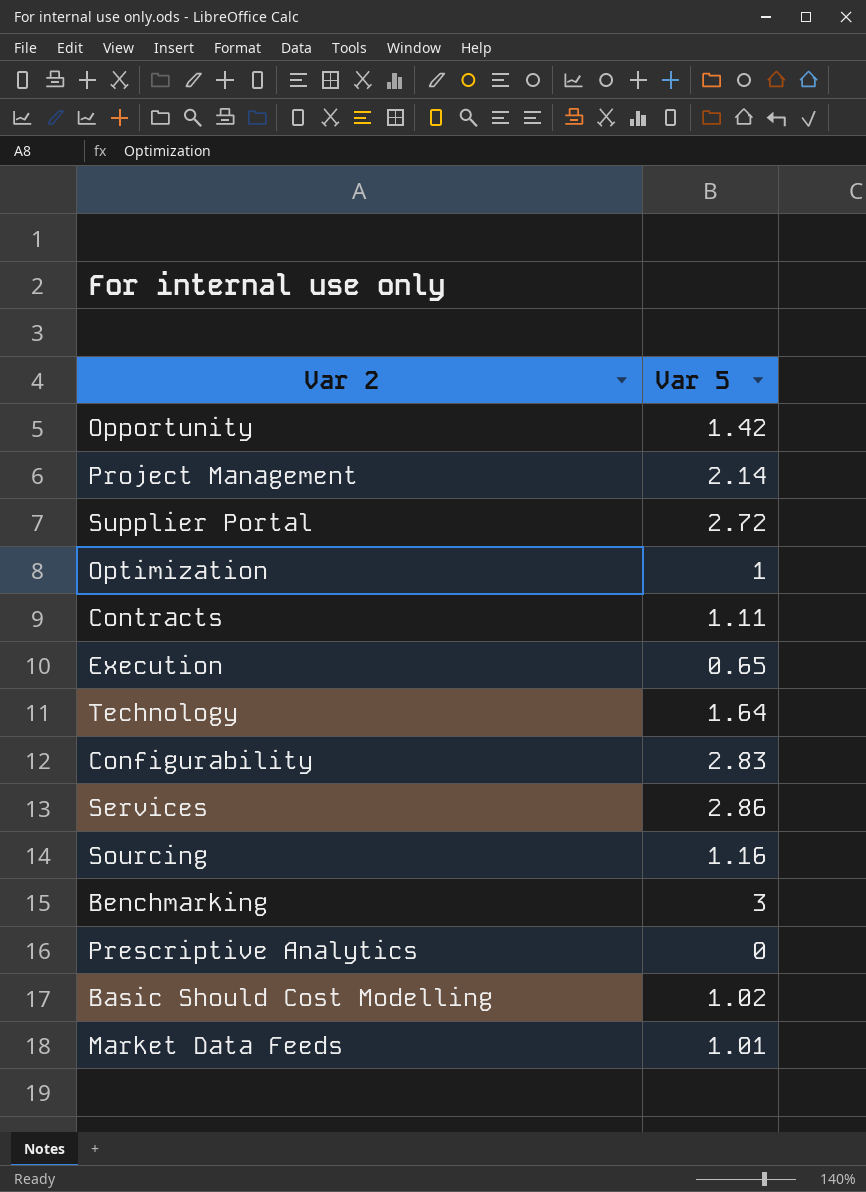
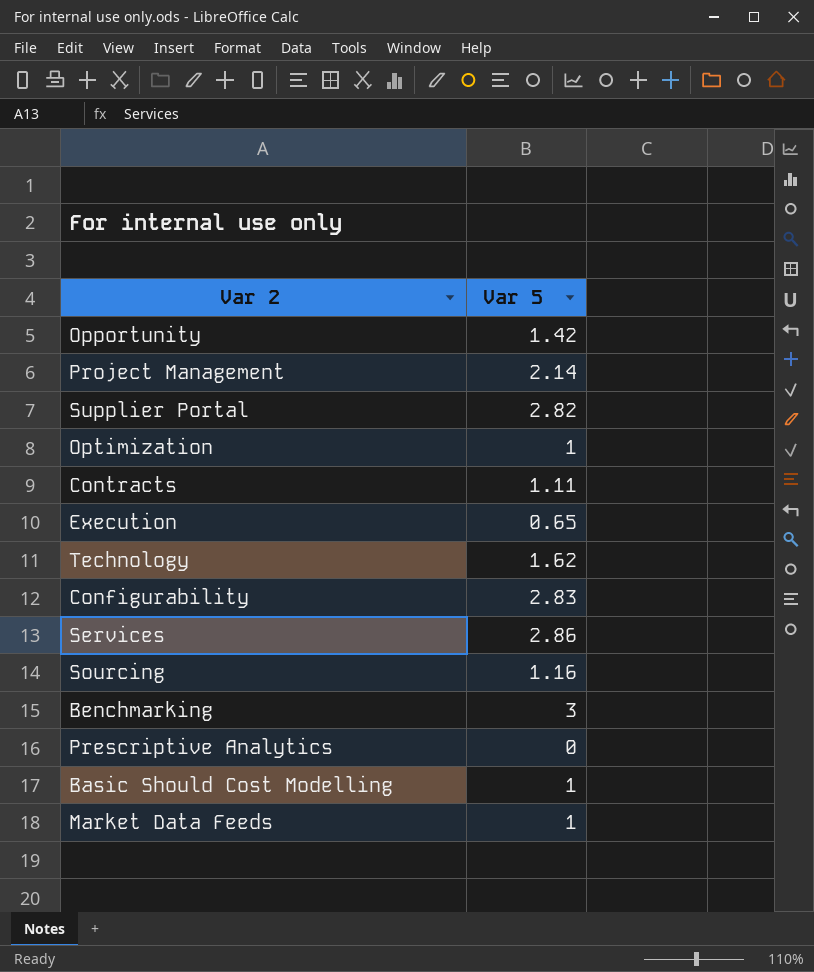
Supplier Portal | Var 5: 2.72 -> 2.82
Technology | Var 5: 1.64 -> 1.62
Basic Should Cost Modelling | Var 5: 1.02 -> 1
Market Data Feeds | Var 5: 1.01 -> 1

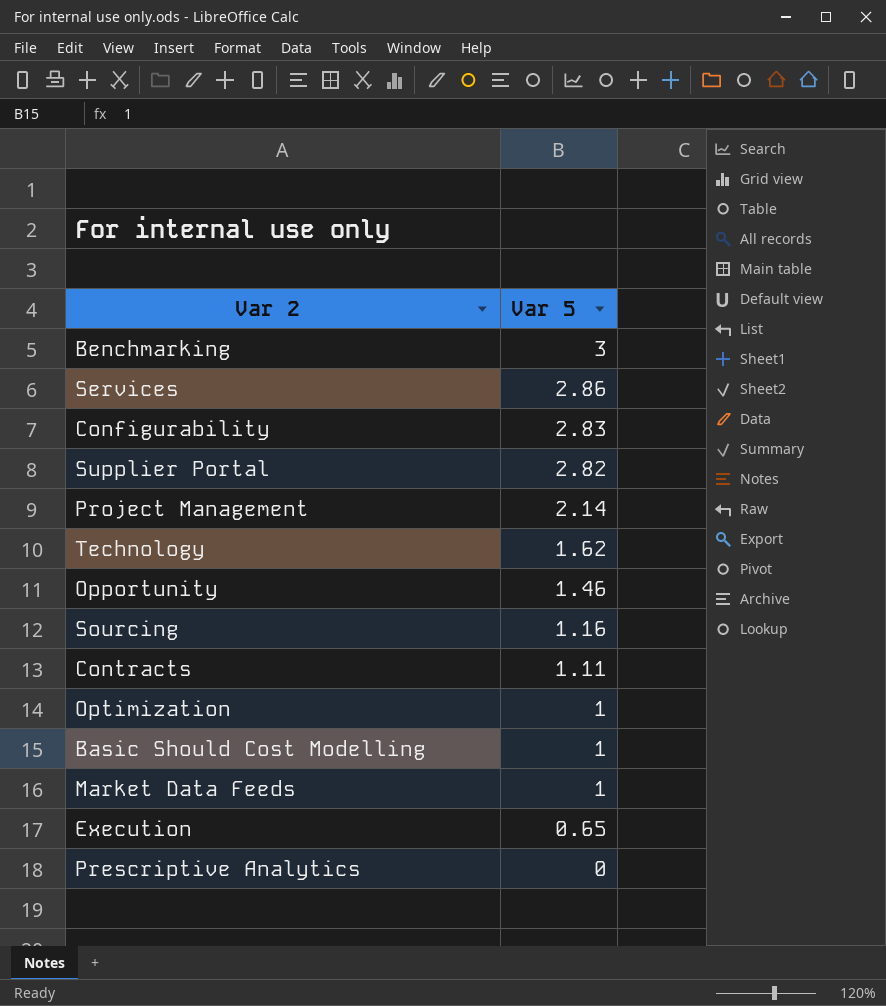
row order: none -> Var 5 descending
Opportunity | Var 5: 1.42 -> 1.46

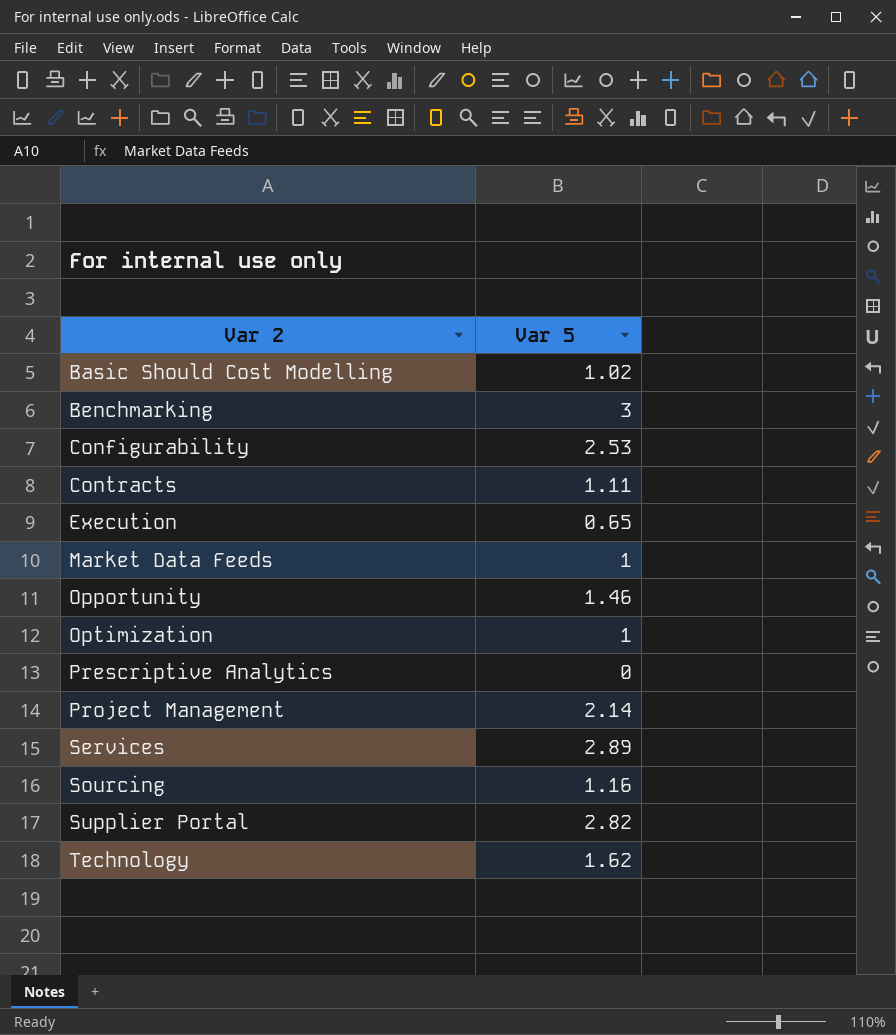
row order: Var 5 descending -> Var 2 ascending
Basic Should Cost Modelling | Var 5: 1 -> 1.02
Configurability | Var 5: 2.83 -> 2.53
Services | Var 5: 2.86 -> 2.89

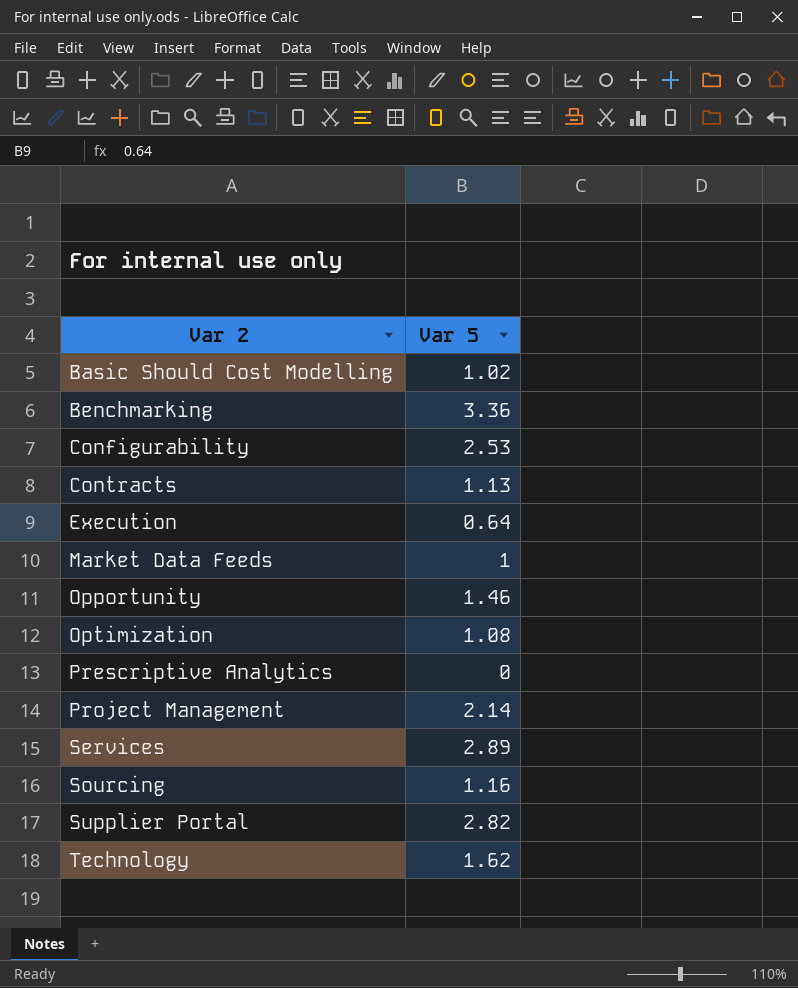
Benchmarking | Var 5: 3 -> 3.36
Contracts | Var 5: 1.11 -> 1.13
Execution | Var 5: 0.65 -> 0.64
Optimization | Var 5: 1 -> 1.08

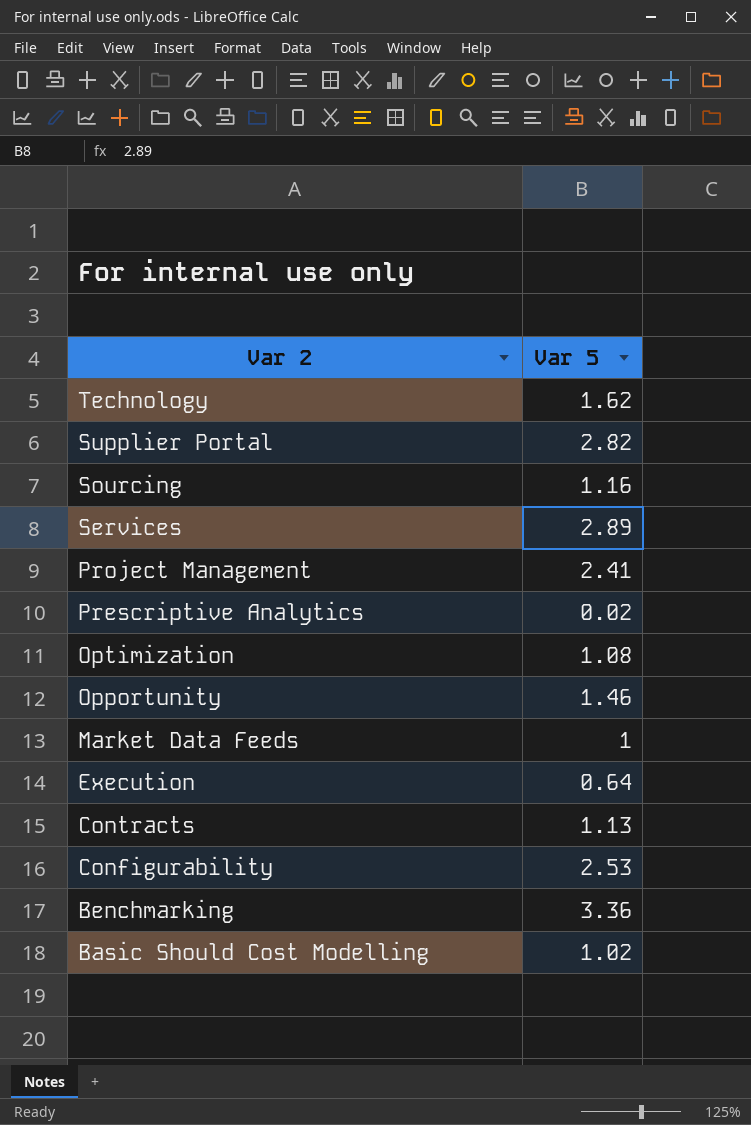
row order: Var 2 ascending -> Var 2 descending
Project Management | Var 5: 2.14 -> 2.41
Prescriptive Analytics | Var 5: 0 -> 0.02

